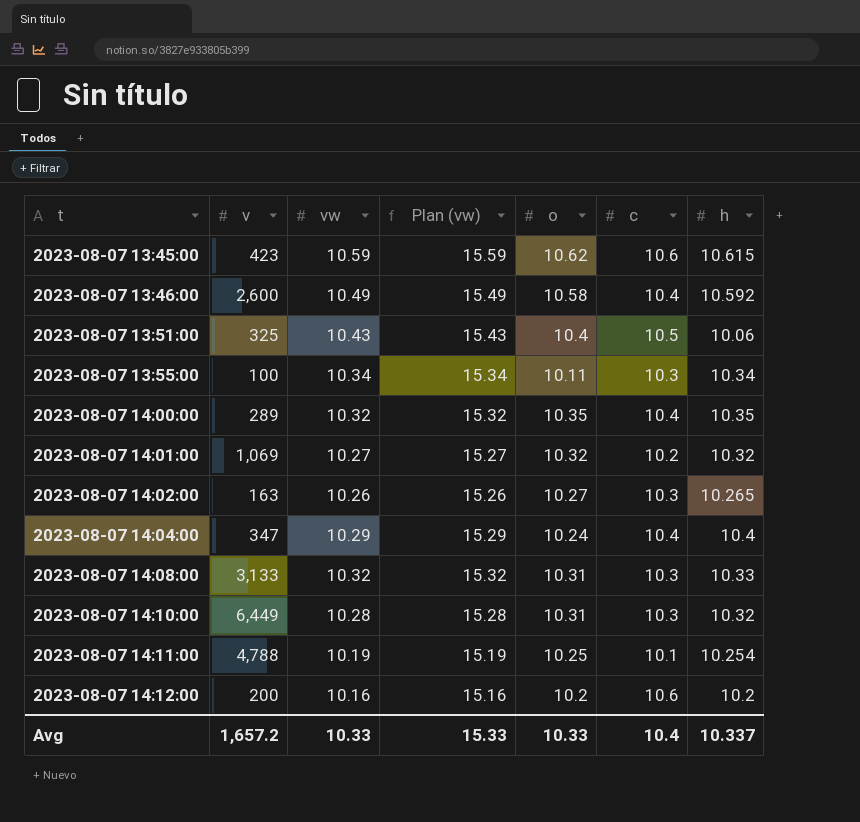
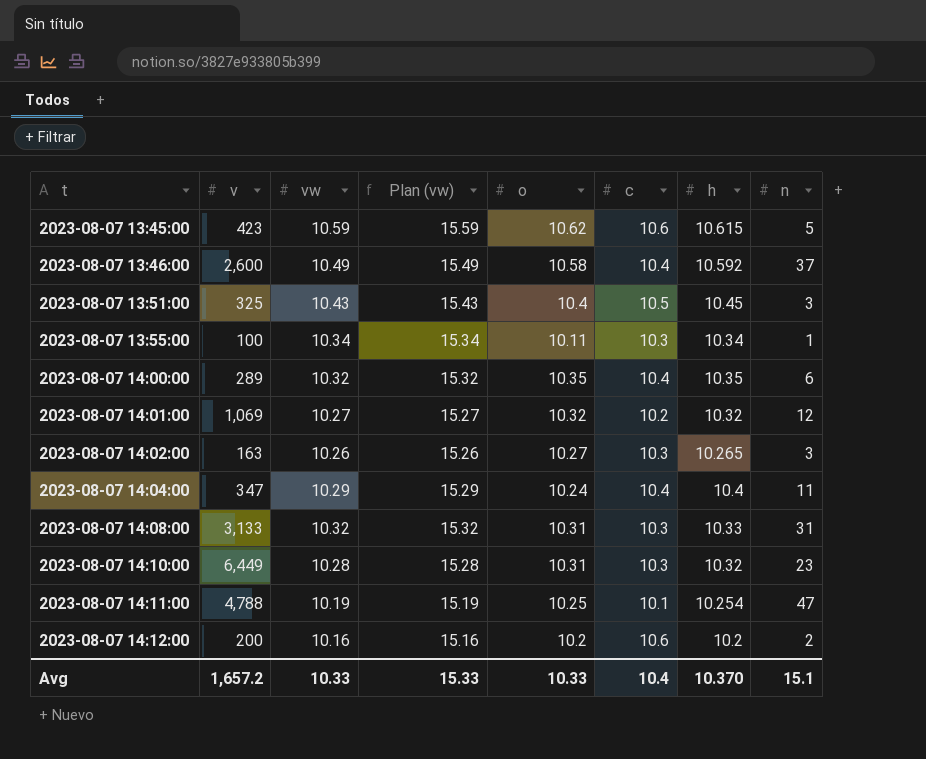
column n | position: none -> 8
2023-08-07 13:51:00 | h: 10.06 -> 10.45
Avg | h: 10.337 -> 10.370

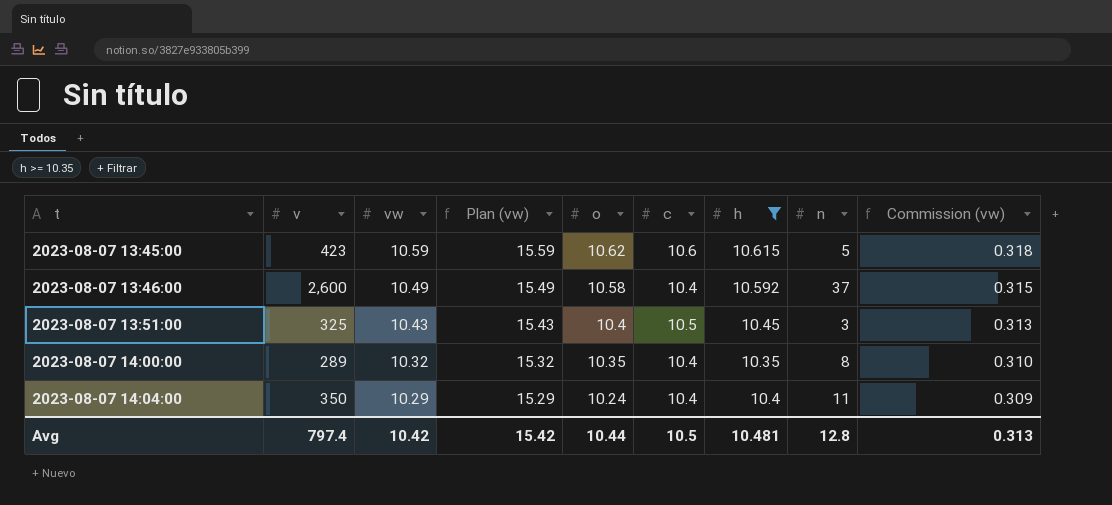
filter: none -> h >= 10.35
column Commission (vw) | formula: none -> [vw] * 0.03
2023-08-07 14:00:00 | n: 6 -> 8
2023-08-07 14:04:00 | v: 347 -> 350
Avg | v: 1,657.2 -> 797.4
Avg | vw: 10.33 -> 10.42
Avg | Plan (vw): 15.33 -> 15.42
Avg | o: 10.33 -> 10.44
Avg | c: 10.4 -> 10.5
Avg | h: 10.370 -> 10.481
Avg | n: 15.1 -> 12.8

